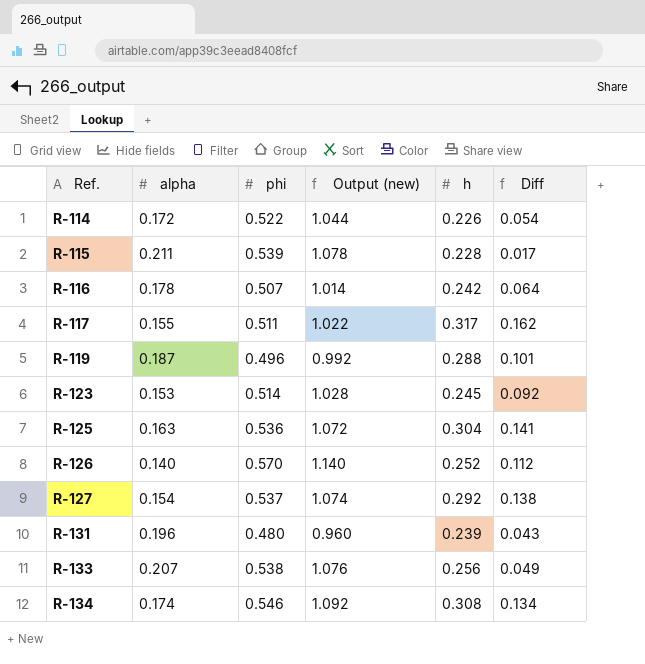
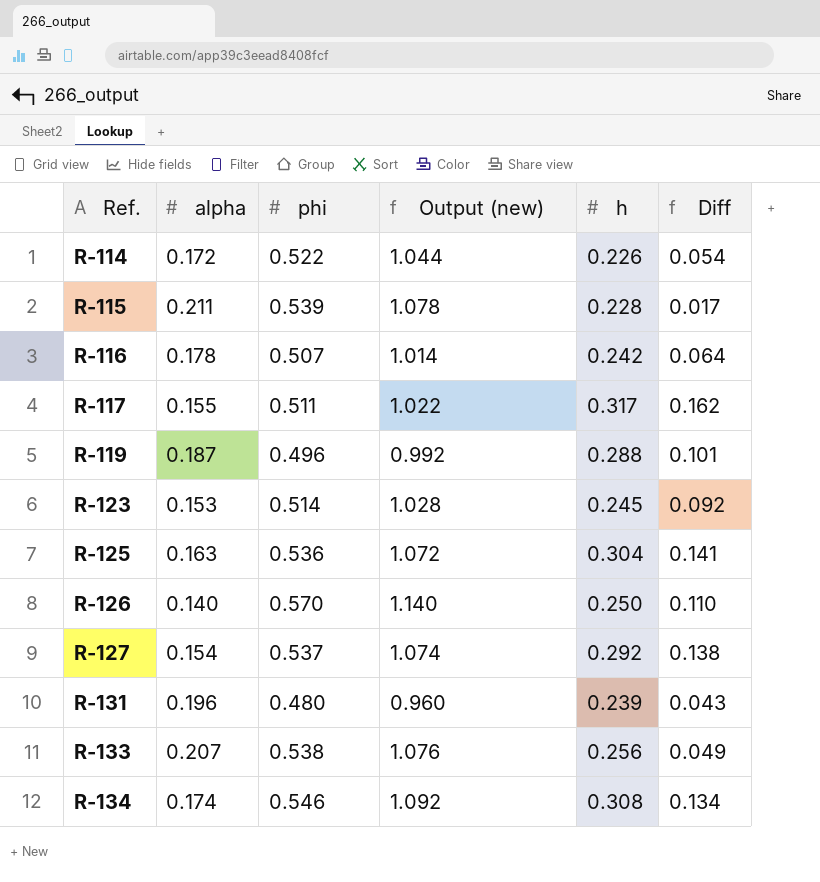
R-126 | h: 0.252 -> 0.250
R-126 | Diff: 0.112 -> 0.110

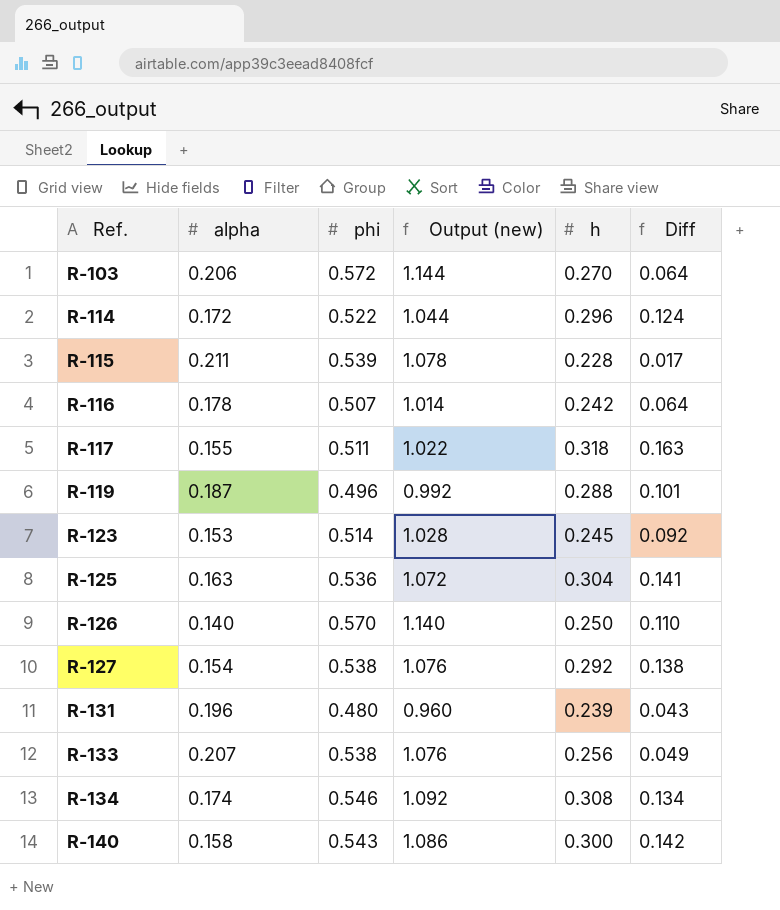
row R-103: none -> 0.206 | 0.572 | 1.144 | 0.270 | 0.064
R-114 | h: 0.226 -> 0.296
R-114 | Diff: 0.054 -> 0.124
R-117 | h: 0.317 -> 0.318
R-117 | Diff: 0.162 -> 0.163
R-127 | phi: 0.537 -> 0.538
R-127 | Output (new): 1.074 -> 1.076
row R-140: none -> 0.158 | 0.543 | 1.086 | 0.300 | 0.142

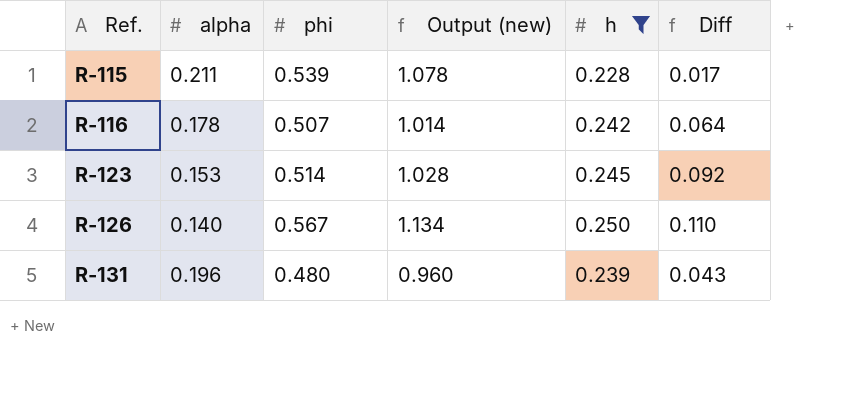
filter: none -> h <= 0.250
R-126 | phi: 0.570 -> 0.567
R-126 | Output (new): 1.140 -> 1.134

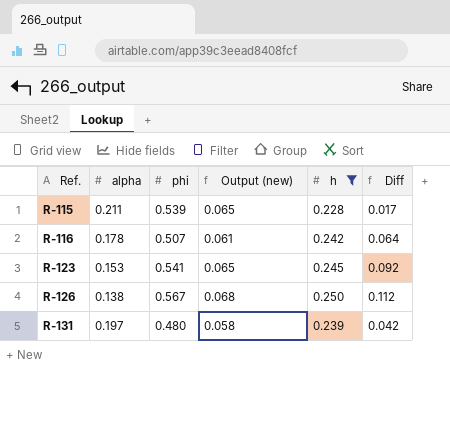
column Output (new) | formula: [phi] * 2 -> [phi] * 0.12
R-123 | phi: 0.514 -> 0.541
R-126 | alpha: 0.140 -> 0.138
R-126 | Diff: 0.110 -> 0.112
R-131 | alpha: 0.196 -> 0.197
R-131 | Diff: 0.043 -> 0.042

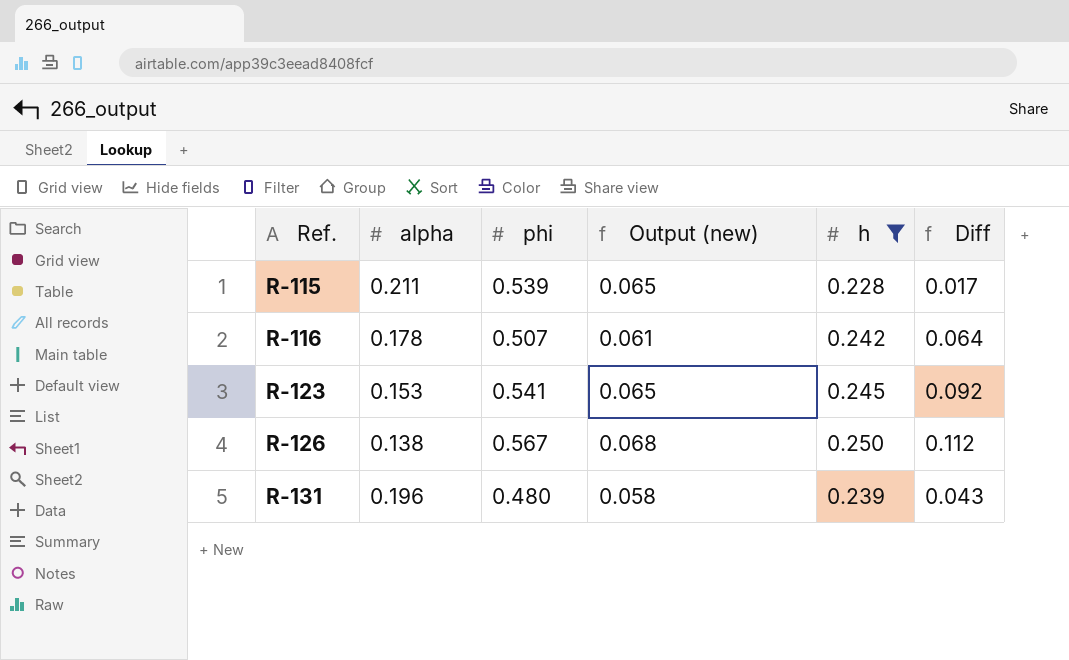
R-131 | alpha: 0.197 -> 0.196
R-131 | Diff: 0.042 -> 0.043

